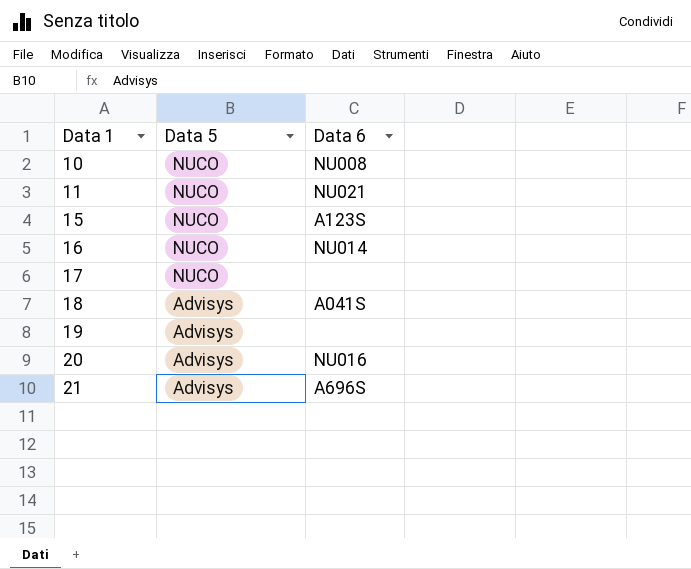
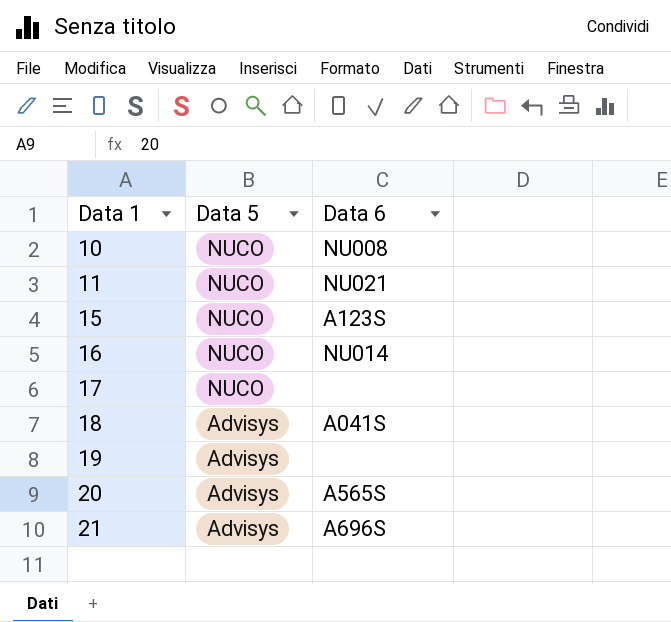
20 | Data 6: NU016 -> A565S

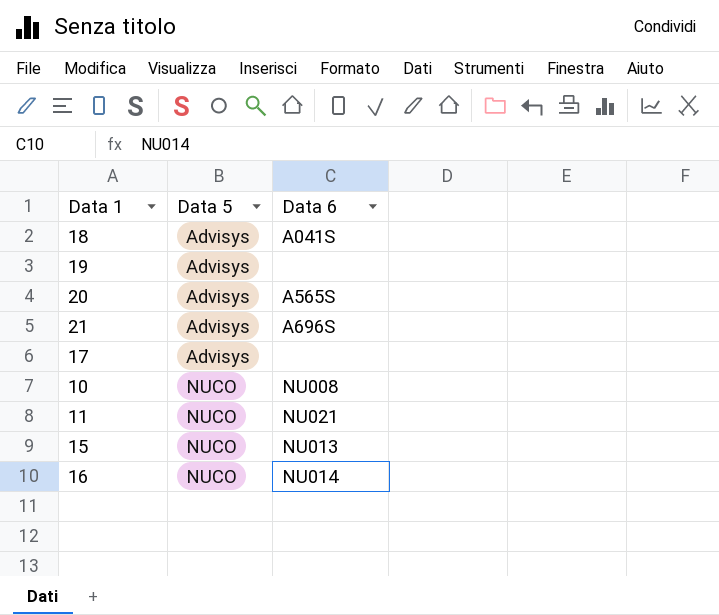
row order: Data 1 ascending -> Data 5 ascending
17 | Data 5: NUCO -> Advisys
15 | Data 6: A123S -> NU013

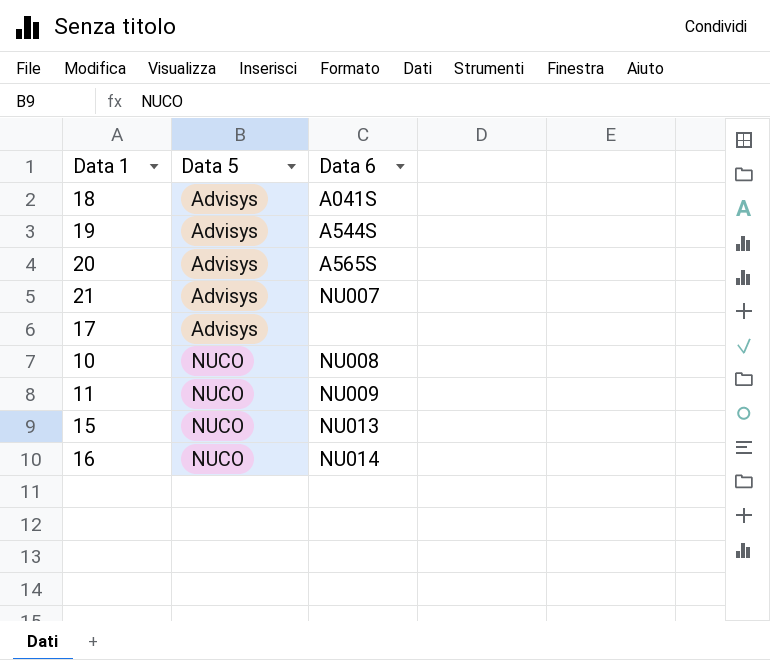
19 | Data 6: none -> A544S
21 | Data 6: A696S -> NU007
11 | Data 6: NU021 -> NU009

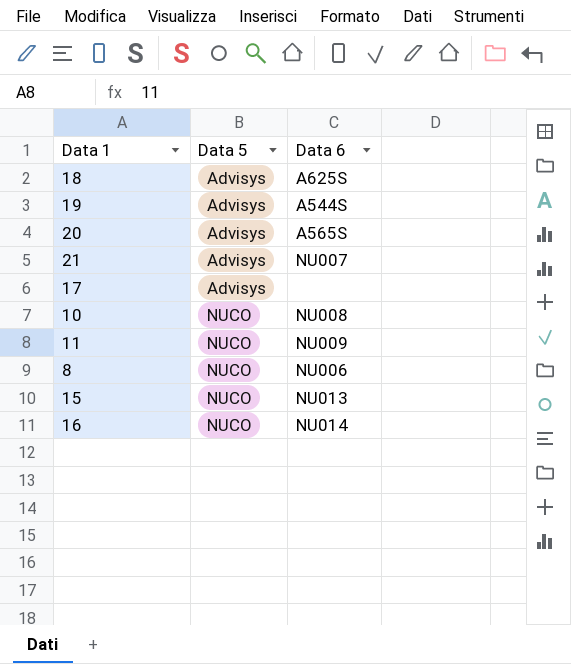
18 | Data 6: A041S -> A625S
row 8: none -> NUCO | NU006

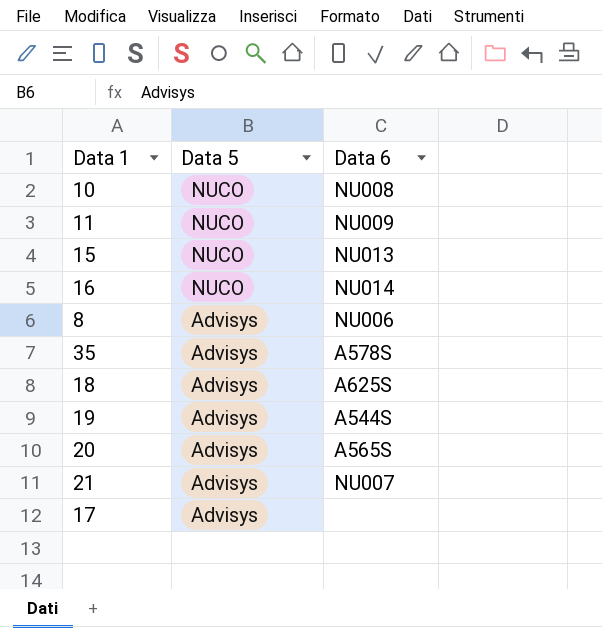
row order: Data 5 ascending -> Data 5 descending
8 | Data 5: NUCO -> Advisys
row 35: none -> Advisys | A578S

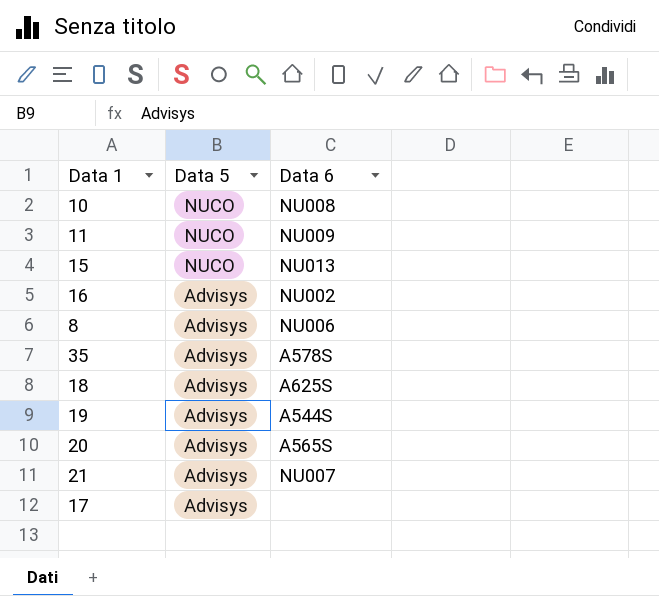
16 | Data 5: NUCO -> Advisys
16 | Data 6: NU014 -> NU002

